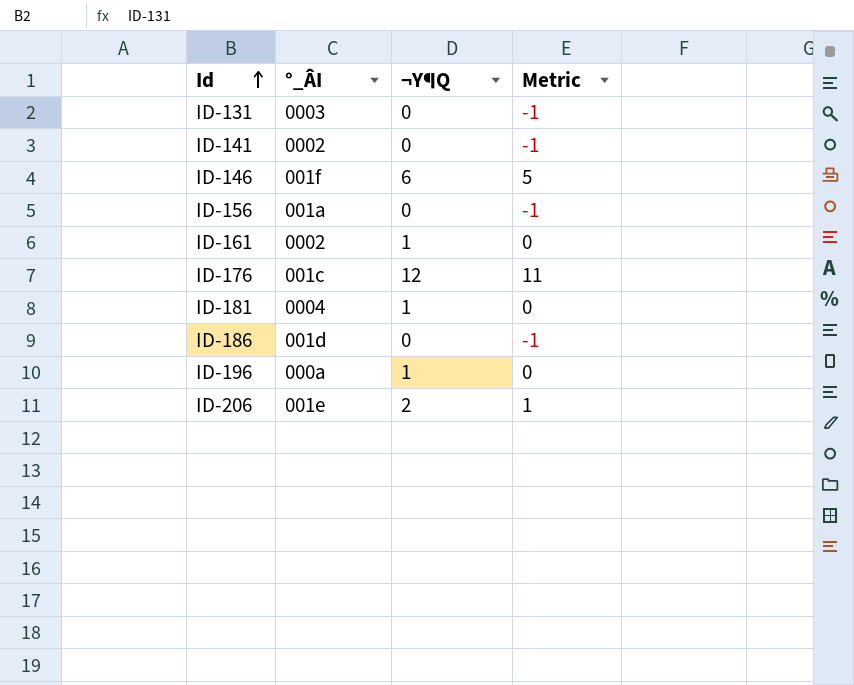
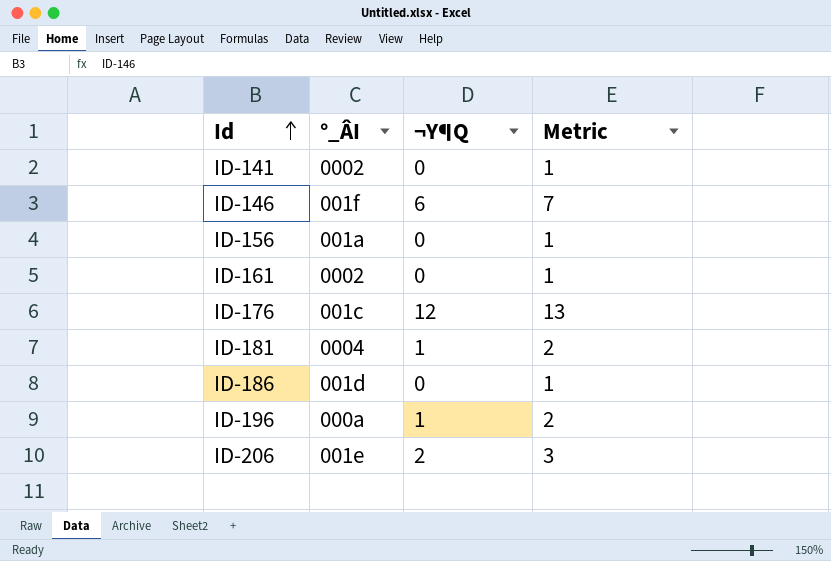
column Metric | formula: [¬Y¶Q] - 1 -> [¬Y¶Q] + 1
row ID-131: 0003 | 0 | -1 -> none
ID-161 | ¬Y¶Q: 1 -> 0

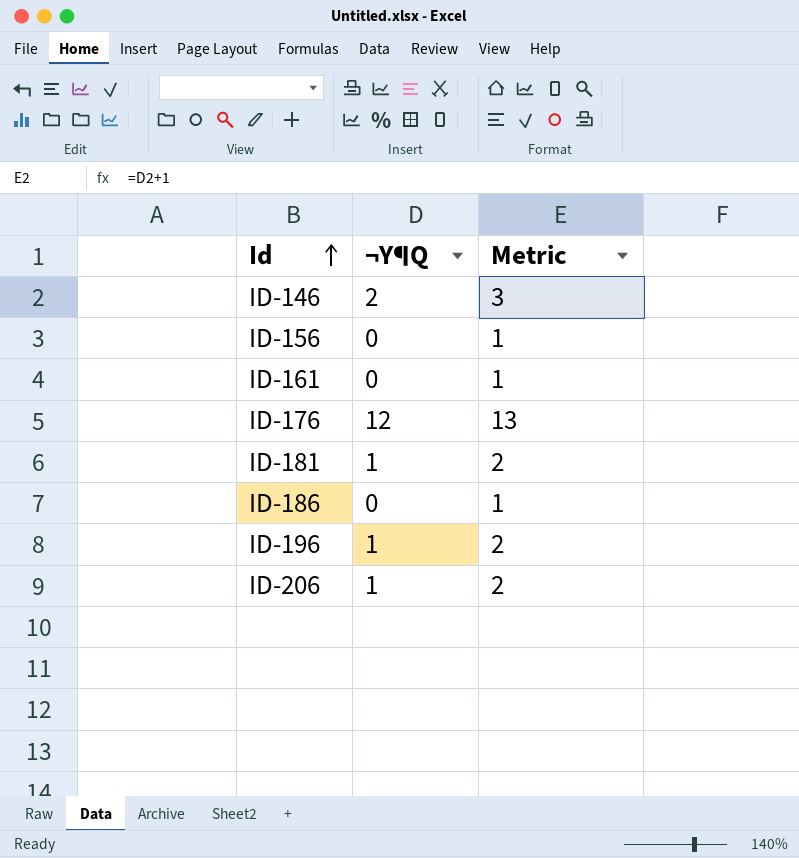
column °_ÂI | position: 2 -> none
row ID-141: 0002 | 0 | 1 -> none
ID-146 | ¬Y¶Q: 6 -> 2
ID-146 | Metric: 7 -> 3
ID-206 | ¬Y¶Q: 2 -> 1
ID-206 | Metric: 3 -> 2

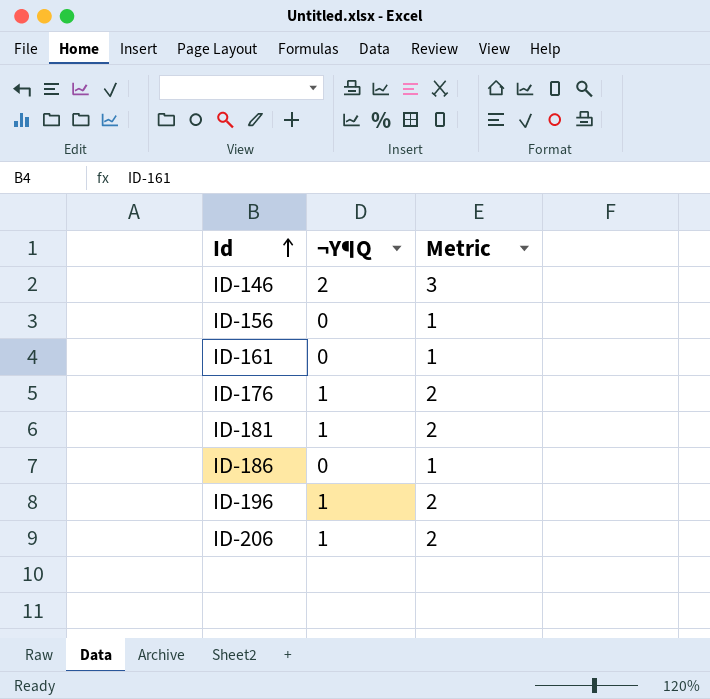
ID-176 | ¬Y¶Q: 12 -> 1
ID-176 | Metric: 13 -> 2

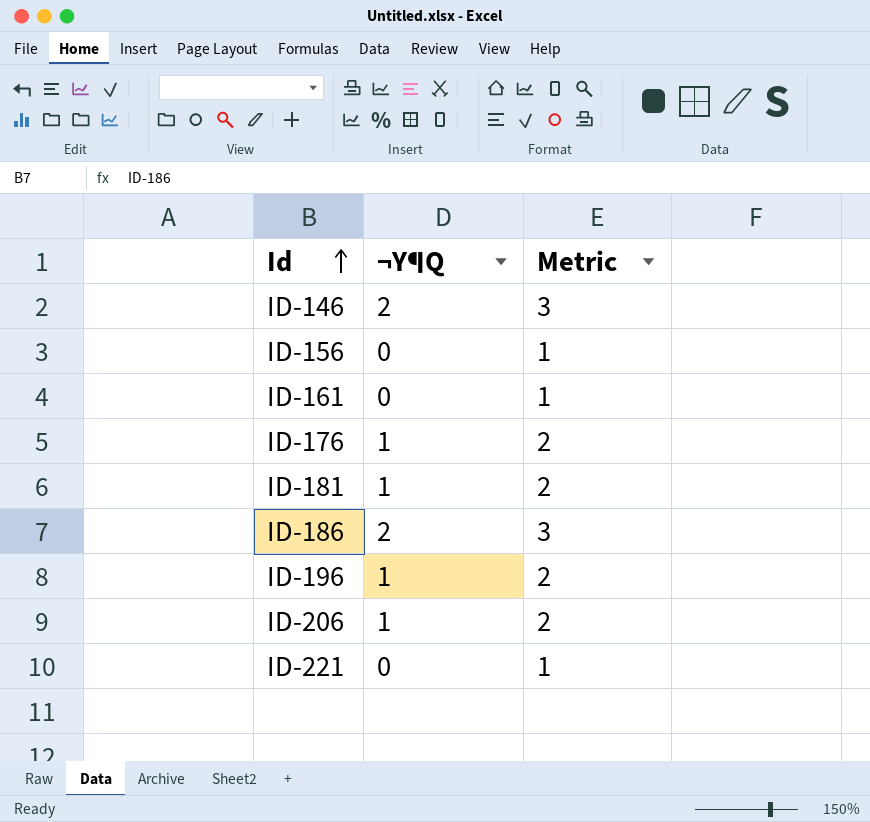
ID-186 | ¬Y¶Q: 0 -> 2
ID-186 | Metric: 1 -> 3
row ID-221: none -> 0 | 1

